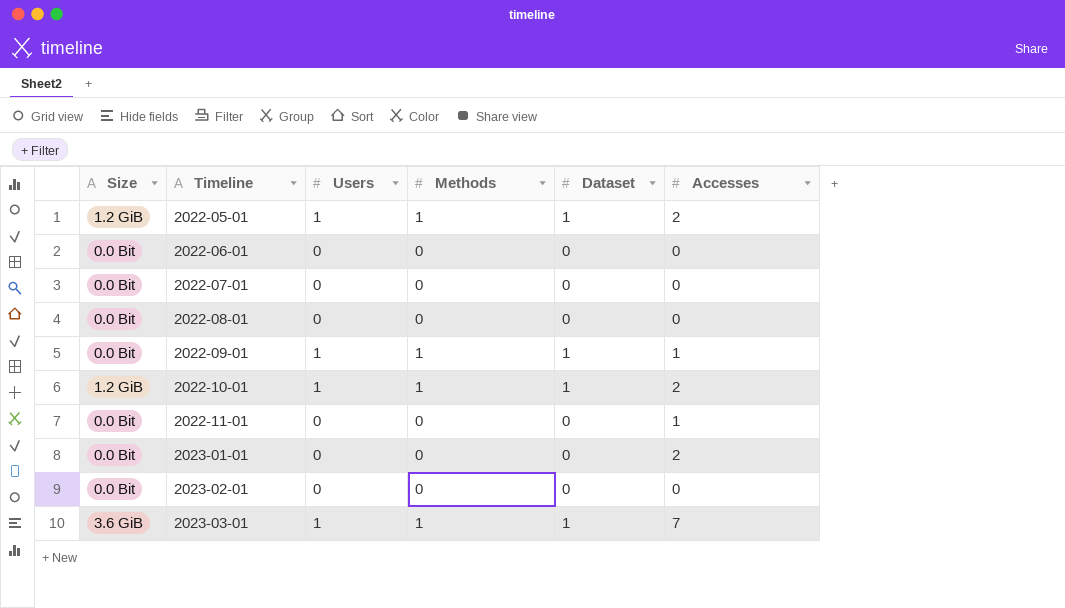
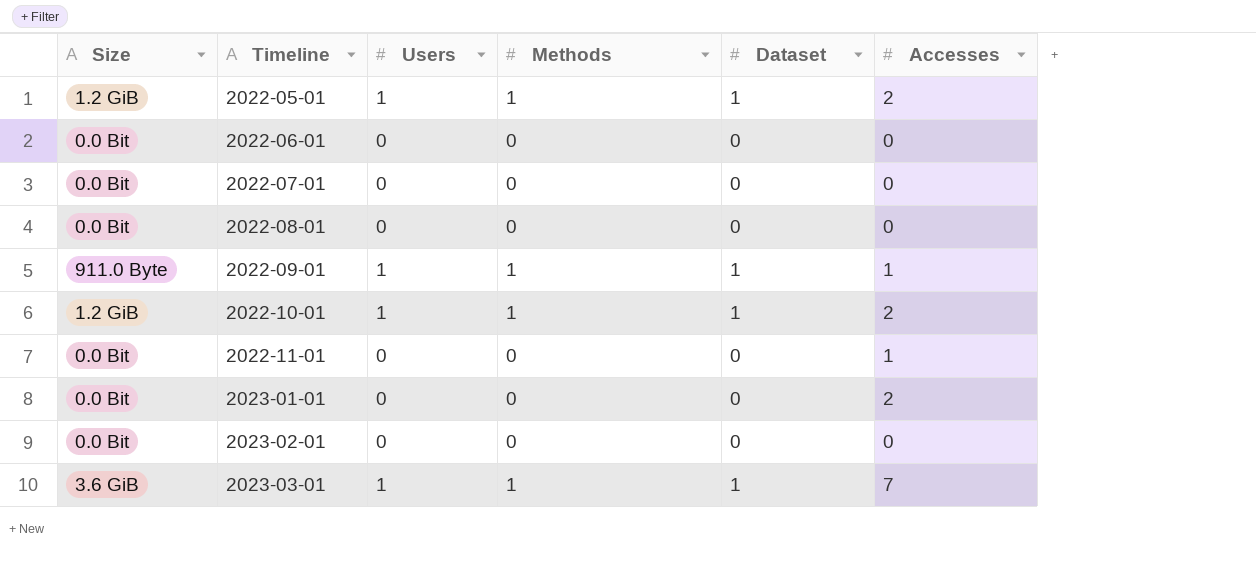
2022-09-01 | Size: 0.0 Bit -> 911.0 Byte

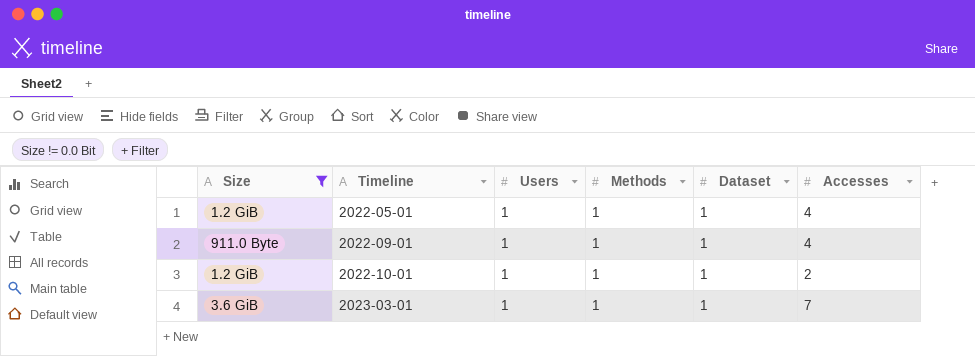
filter: none -> Size != 0.0 Bit
2022-05-01 | Accesses: 2 -> 4
2022-09-01 | Accesses: 1 -> 4

